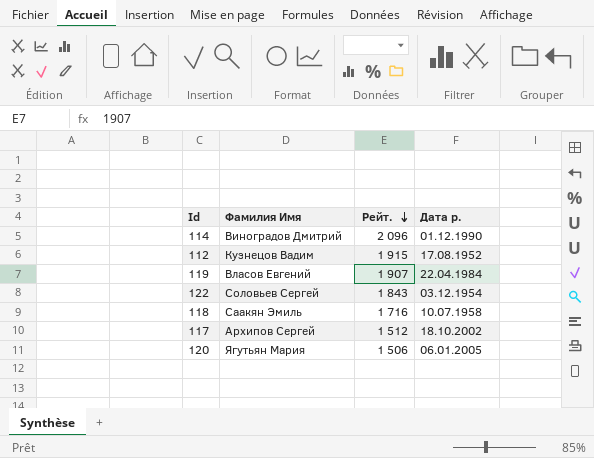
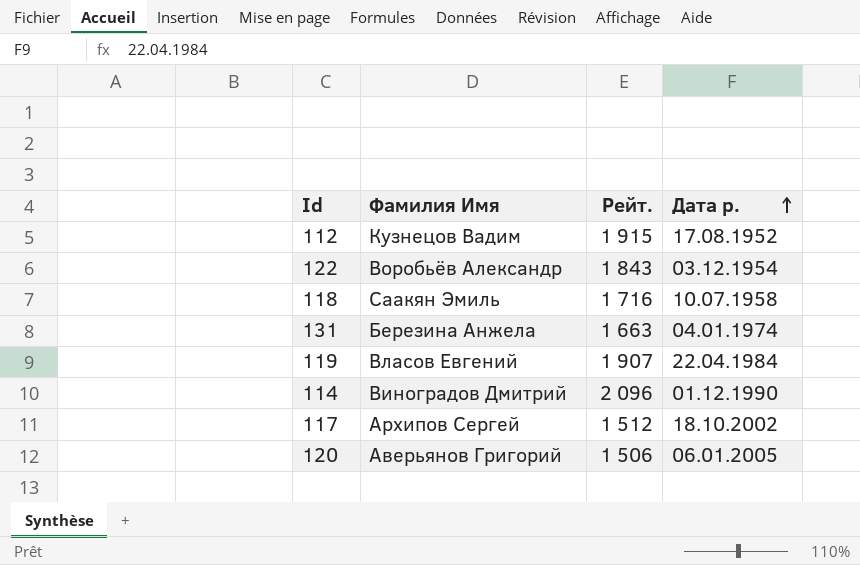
row order: Рейт. descending -> Дата р. ascending
122 | Фамилия Имя: Соловьев Сергей -> Воробьёв Александр
row 131: none -> Березина Анжела | 1 663 | 04.01.1974
120 | Фамилия Имя: Ягутьян Мария -> Аверьянов Григорий

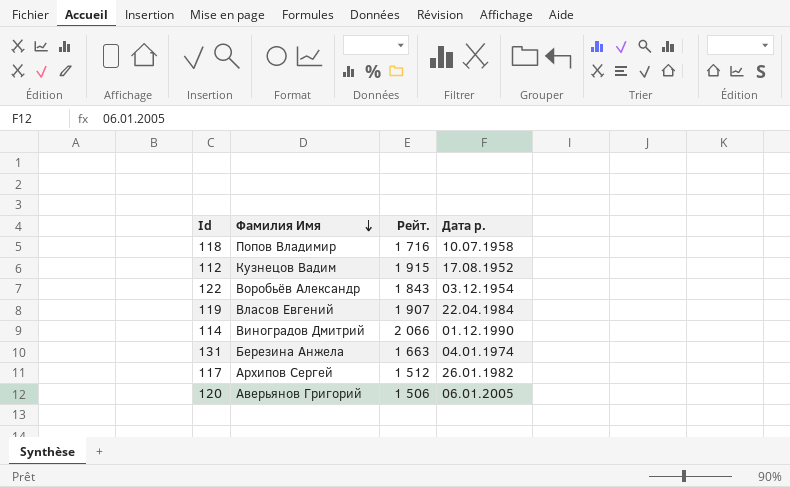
row order: Дата р. ascending -> Фамилия Имя descending
118 | Фамилия Имя: Саакян Эмиль -> Попов Владимир
114 | Рейт.: 2 096 -> 2 066
117 | Дата р.: 18.10.2002 -> 26.01.1982

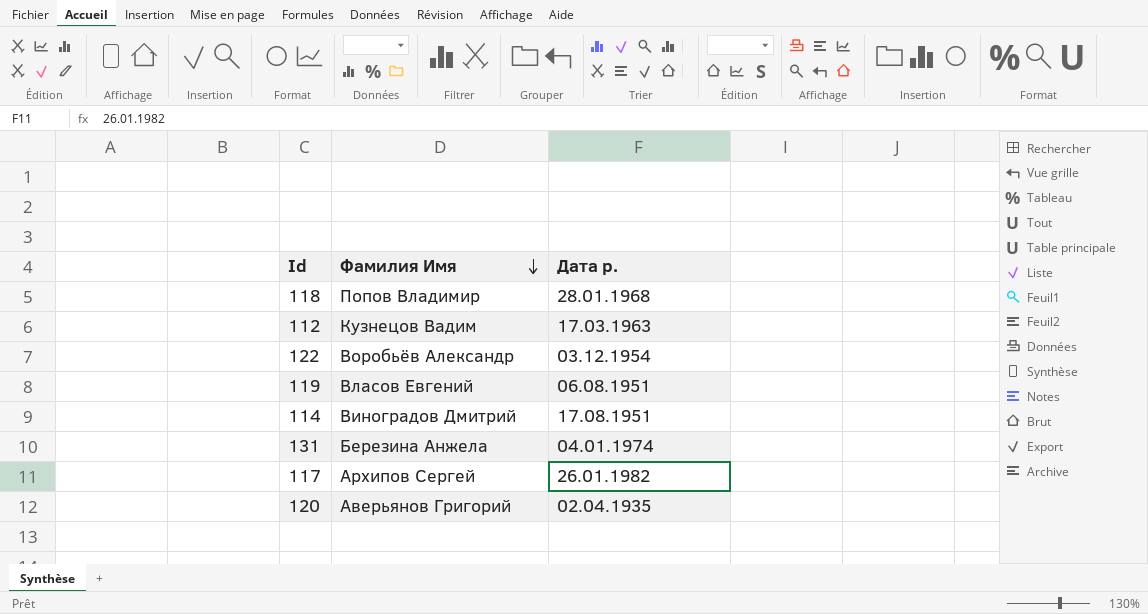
column Рейт. | position: 3 -> none
118 | Дата р.: 10.07.1958 -> 28.01.1968
112 | Дата р.: 17.08.1952 -> 17.03.1963
119 | Дата р.: 22.04.1984 -> 06.08.1951
114 | Дата р.: 01.12.1990 -> 17.08.1951
120 | Дата р.: 06.01.2005 -> 02.04.1935

